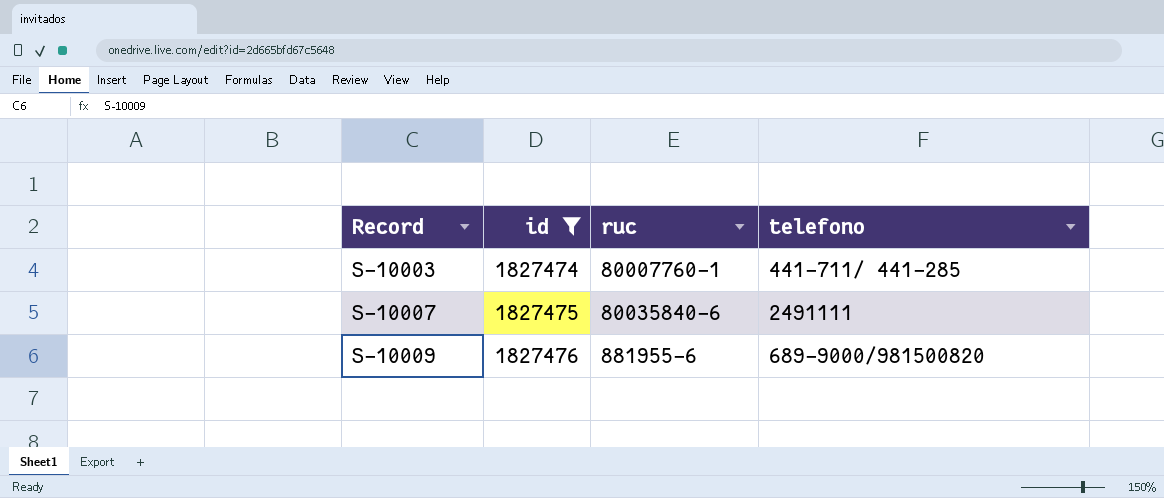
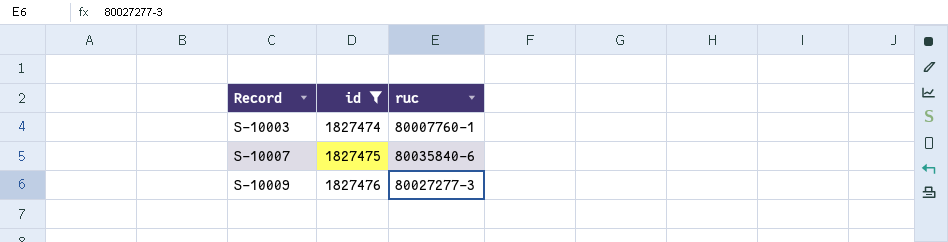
column telefono | position: 4 -> none
S-10009 | ruc: 881955-6 -> 80027277-3

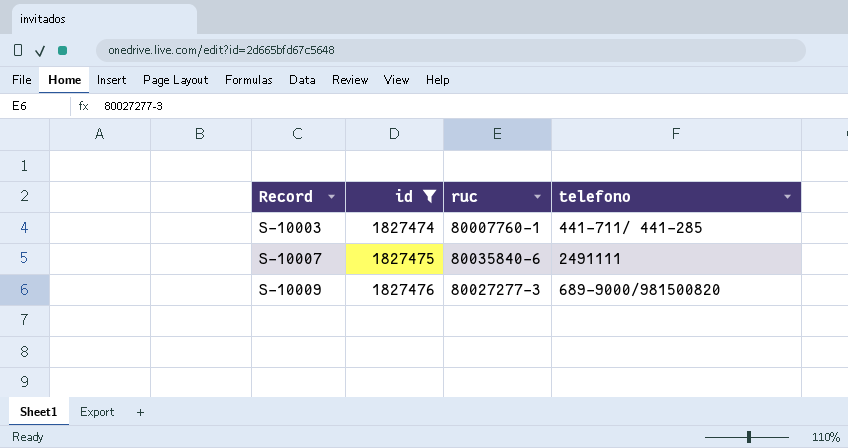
column telefono | position: none -> 4

